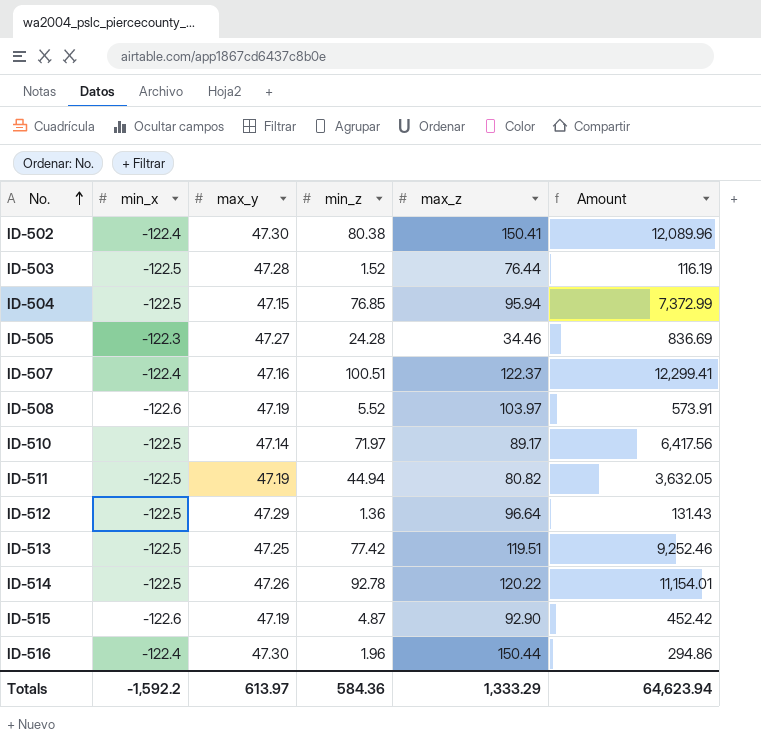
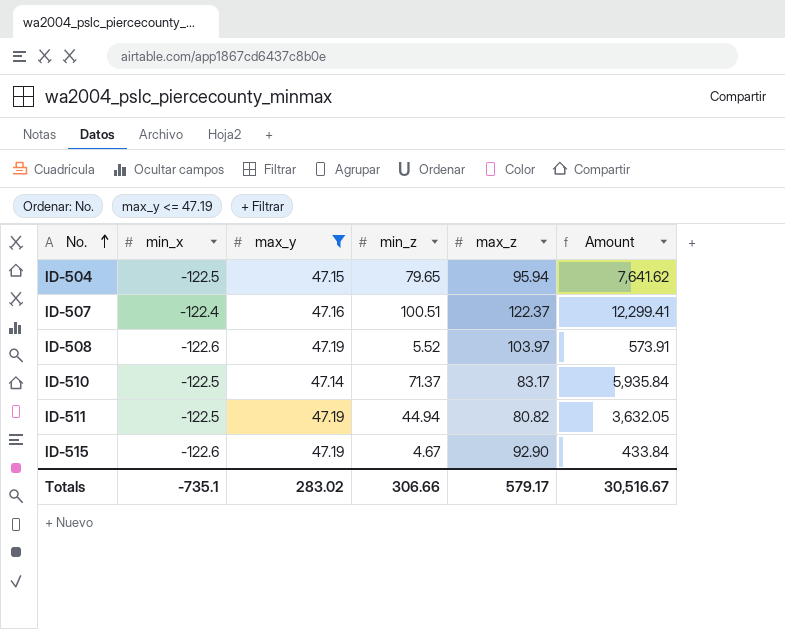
filter: none -> max_y <= 47.19
ID-504 | min_z: 76.85 -> 79.65
ID-504 | Amount: 7,372.99 -> 7,641.62
ID-510 | min_z: 71.97 -> 71.37
ID-510 | max_z: 89.17 -> 83.17
ID-510 | Amount: 6,417.56 -> 5,935.84
ID-515 | min_z: 4.87 -> 4.67
ID-515 | Amount: 452.42 -> 433.84
Totals | min_x: -1,592.2 -> -735.1
Totals | max_y: 613.97 -> 283.02
Totals | min_z: 584.36 -> 306.66
Totals | max_z: 1,333.29 -> 579.17
Totals | Amount: 64,623.94 -> 30,516.67

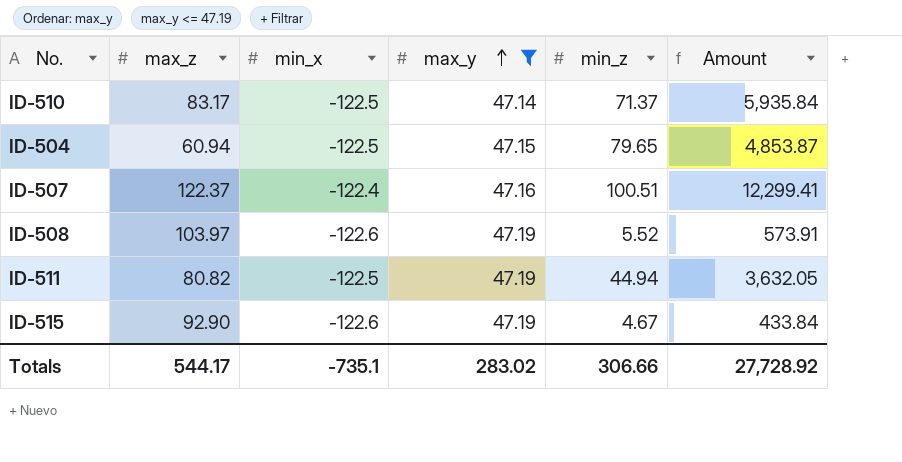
row order: No. ascending -> max_y ascending
column max_z | position: 5 -> 2
ID-504 | max_z: 95.94 -> 60.94
ID-504 | Amount: 7,641.62 -> 4,853.87
Totals | max_z: 579.17 -> 544.17
Totals | Amount: 30,516.67 -> 27,728.92

